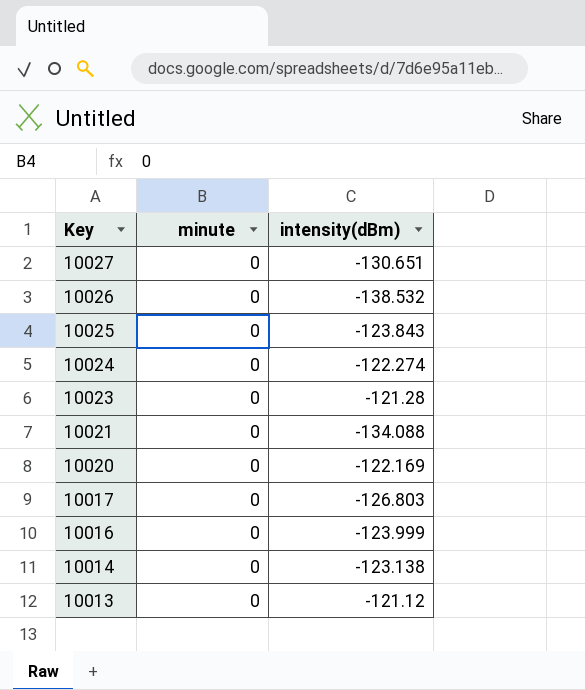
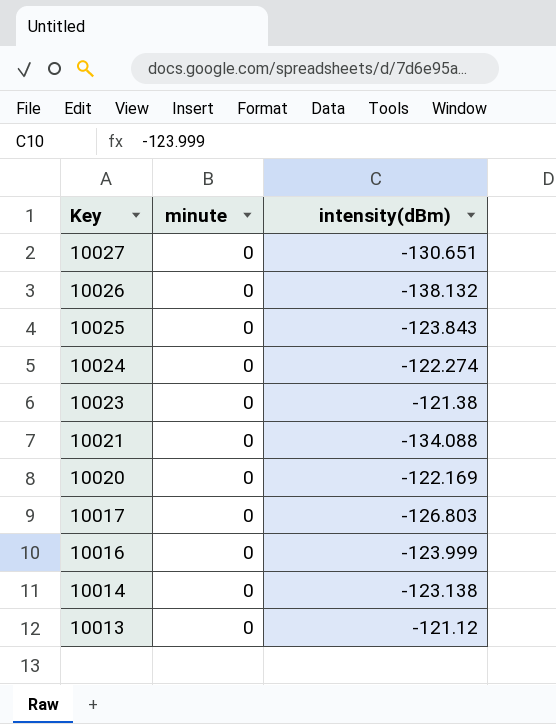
10026 | intensity(dBm): -138.532 -> -138.132
10023 | intensity(dBm): -121.28 -> -121.38

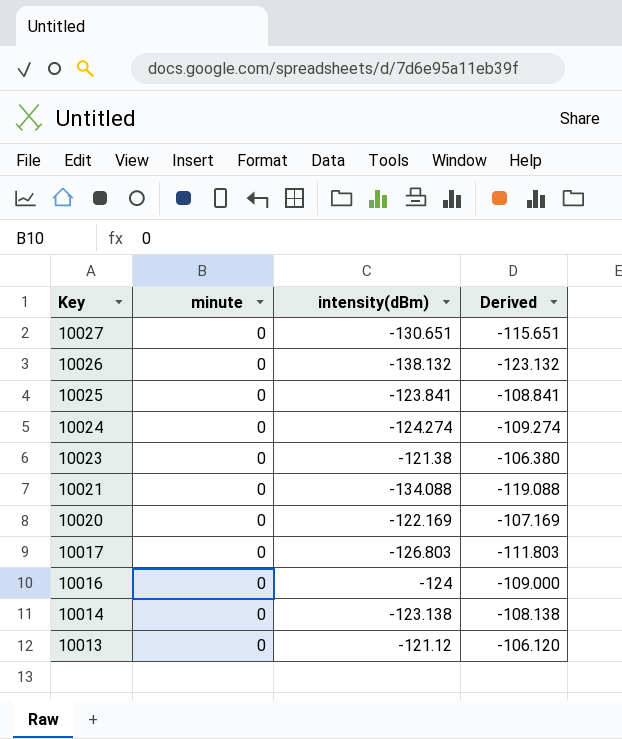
column Derived | formula: none -> [intensity(dBm)] + 15
10025 | intensity(dBm): -123.843 -> -123.841
10024 | intensity(dBm): -122.274 -> -124.274
10016 | intensity(dBm): -123.999 -> -124

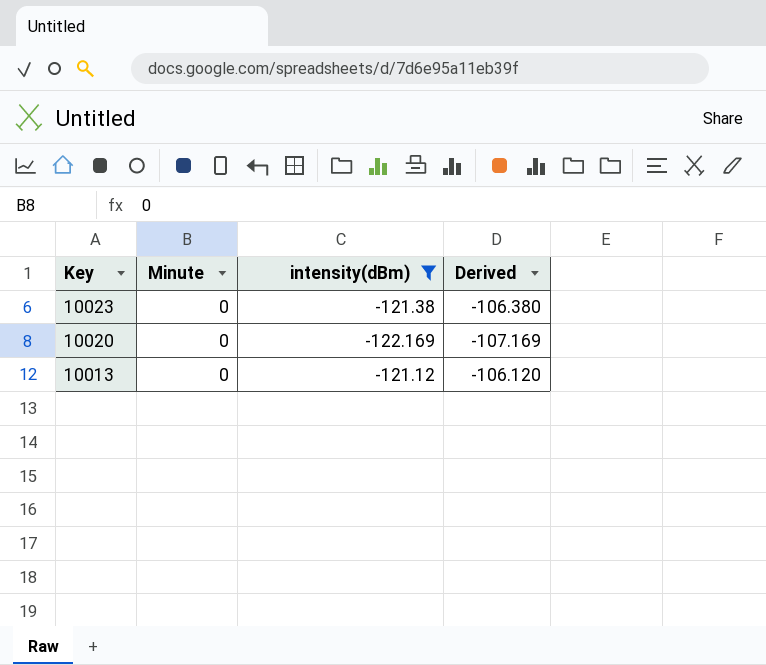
filter: none -> intensity(dBm) >= -122.169
column name: minute -> Minute

